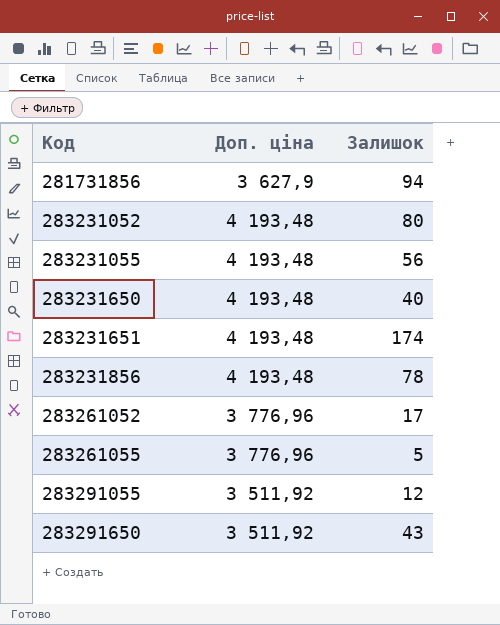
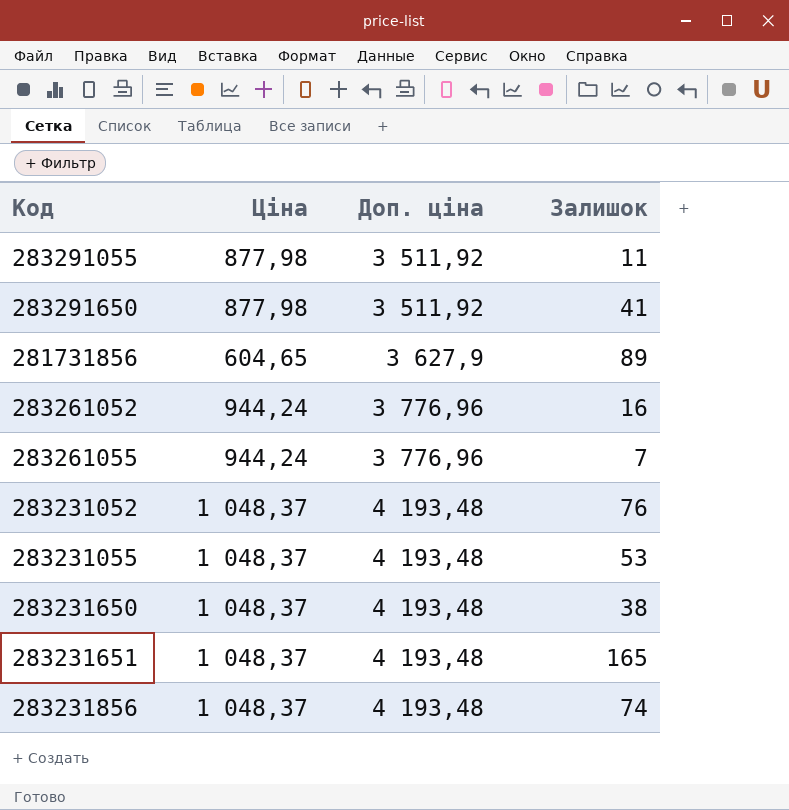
row order: Код ascending -> Доп. ціна ascending
column Ціна | position: none -> 2
283291055 | Залишок: 12 -> 11
283291650 | Залишок: 43 -> 41
281731856 | Залишок: 94 -> 89
283261052 | Залишок: 17 -> 16
283261055 | Залишок: 5 -> 7
283231052 | Залишок: 80 -> 76
283231055 | Залишок: 56 -> 53
283231650 | Залишок: 40 -> 38
283231651 | Залишок: 174 -> 165
283231856 | Залишок: 78 -> 74

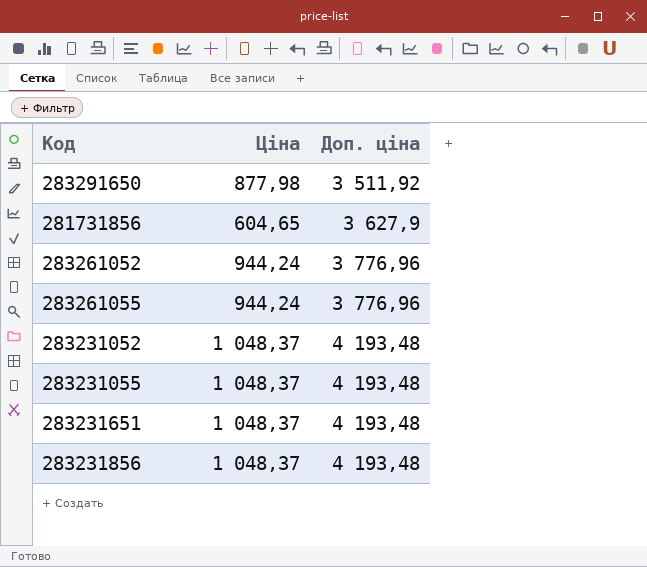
column Залишок | position: 4 -> none
row 283291055: 877,98 | 3 511,92 | 11 -> none
row 283231650: 1 048,37 | 4 193,48 | 38 -> none

